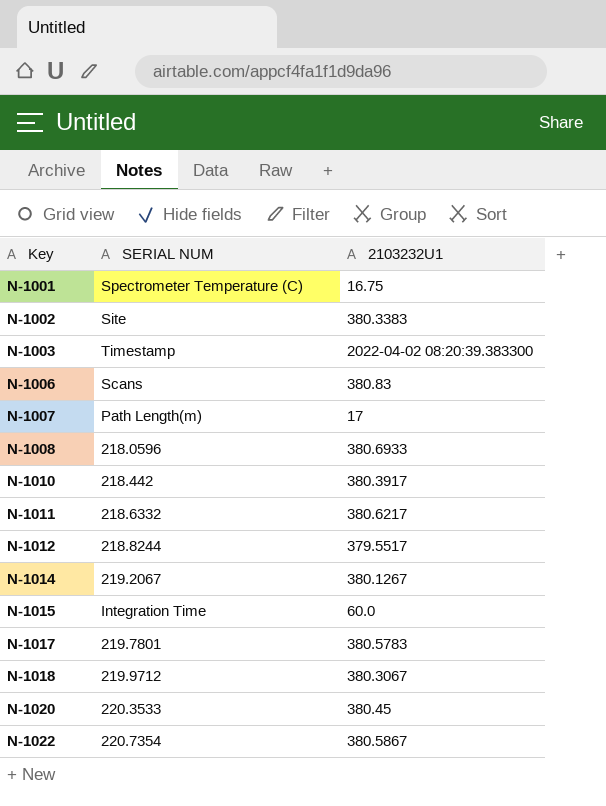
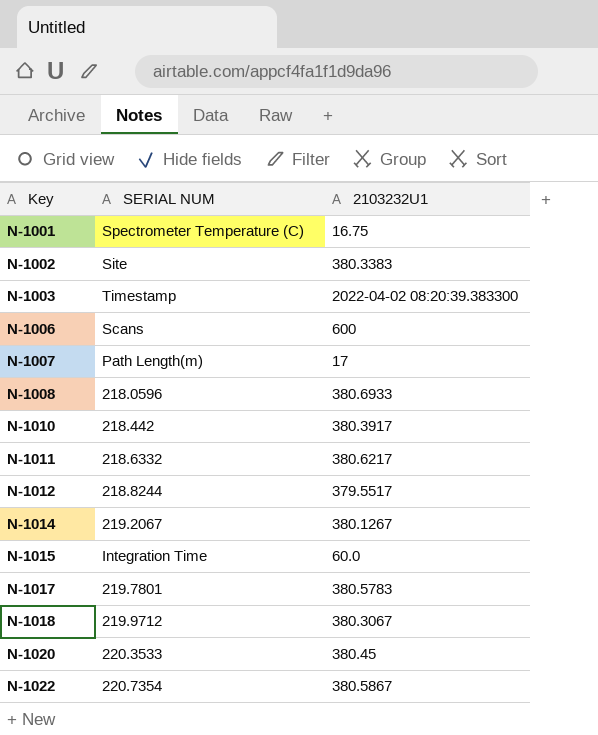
N-1006 | 2103232U1: 380.83 -> 600

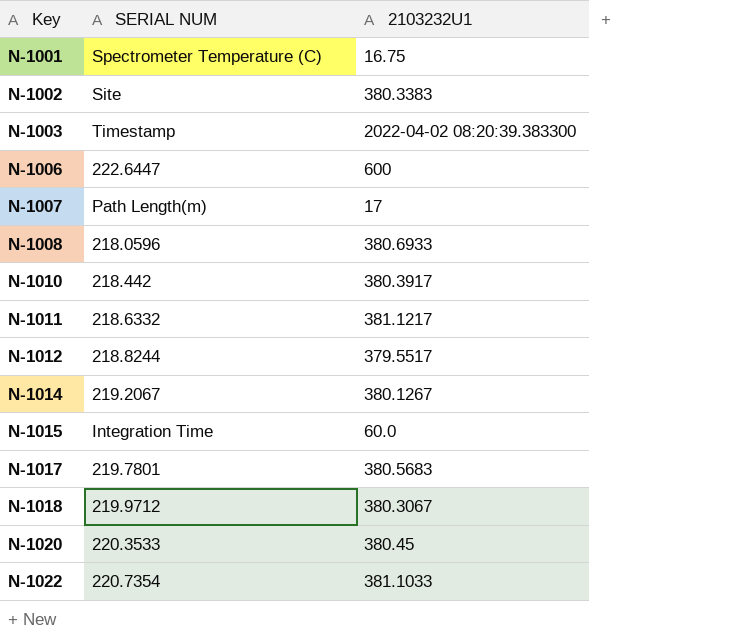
N-1006 | SERIAL NUM: Scans -> 222.6447
N-1011 | 2103232U1: 380.6217 -> 381.1217
N-1017 | 2103232U1: 380.5783 -> 380.5683
N-1022 | 2103232U1: 380.5867 -> 381.1033

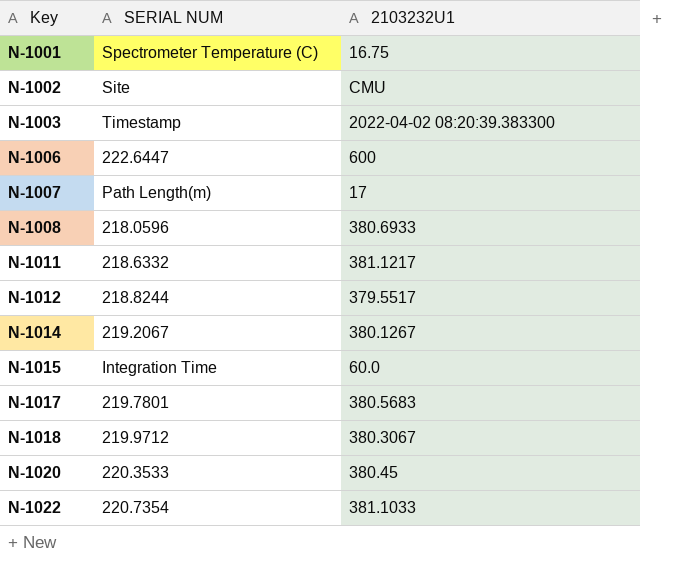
row N-1010: 218.442 | 380.3917 -> none
N-1002 | 2103232U1: 380.3383 -> CMU

